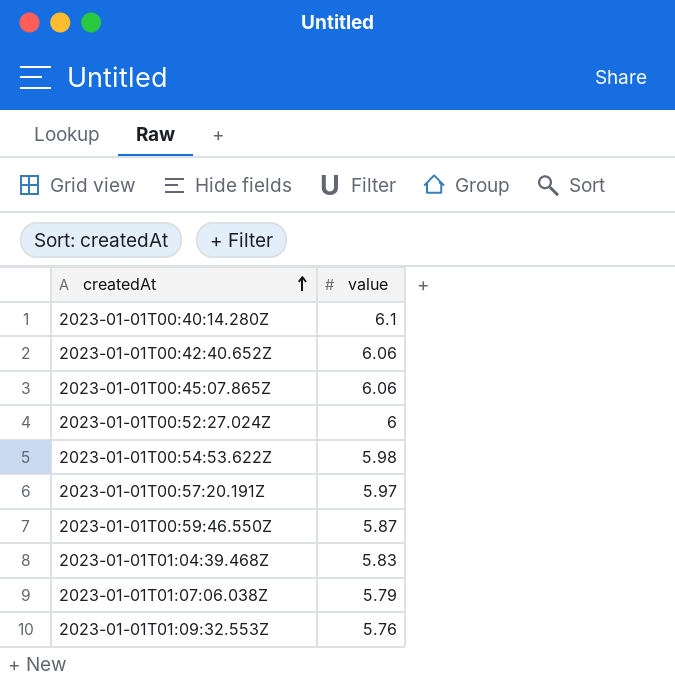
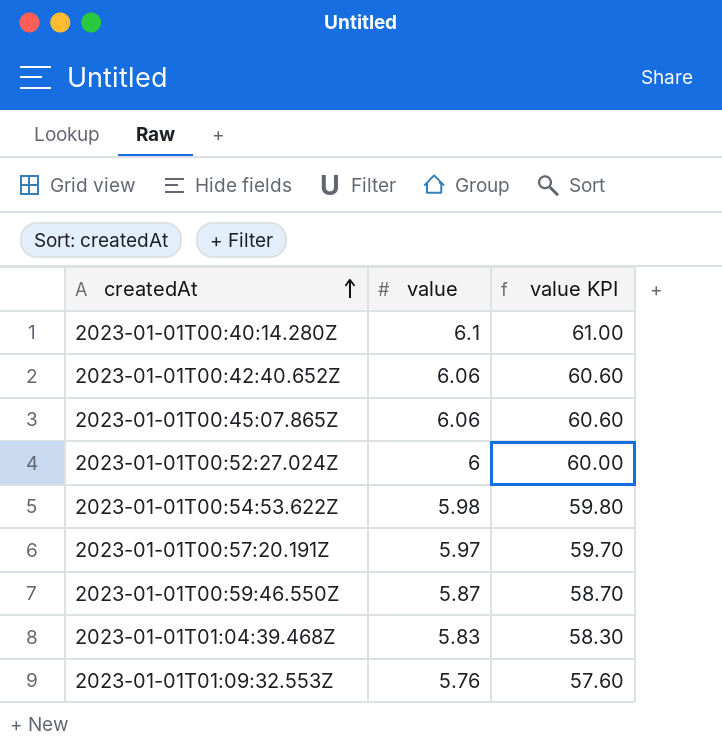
column value KPI | formula: none -> [value] * 10
row 2023-01-01T01:07:06.038Z: 5.79 -> none

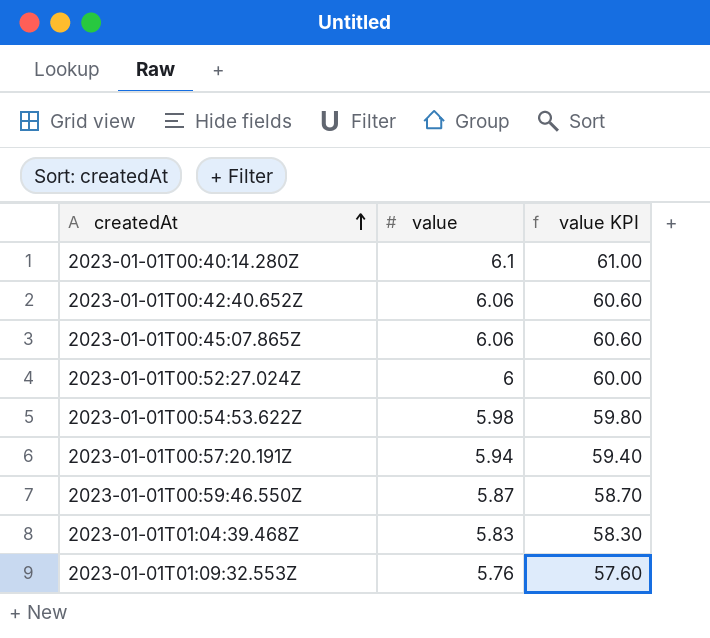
2023-01-01T00:57:20.191Z | value: 5.97 -> 5.94
2023-01-01T00:57:20.191Z | value KPI: 59.70 -> 59.40

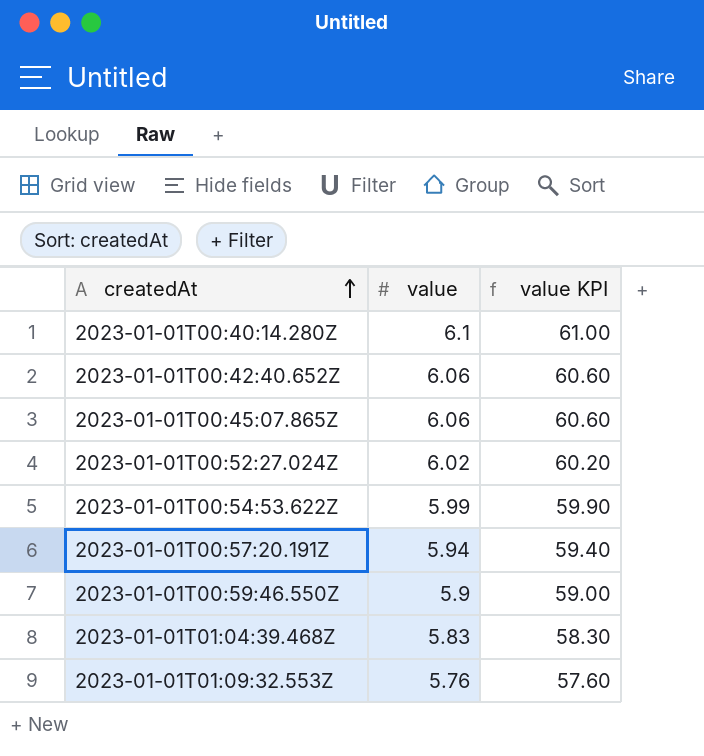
2023-01-01T00:52:27.024Z | value: 6 -> 6.02
2023-01-01T00:52:27.024Z | value KPI: 60.00 -> 60.20
2023-01-01T00:54:53.622Z | value: 5.98 -> 5.99
2023-01-01T00:54:53.622Z | value KPI: 59.80 -> 59.90
2023-01-01T00:59:46.550Z | value: 5.87 -> 5.9
2023-01-01T00:59:46.550Z | value KPI: 58.70 -> 59.00

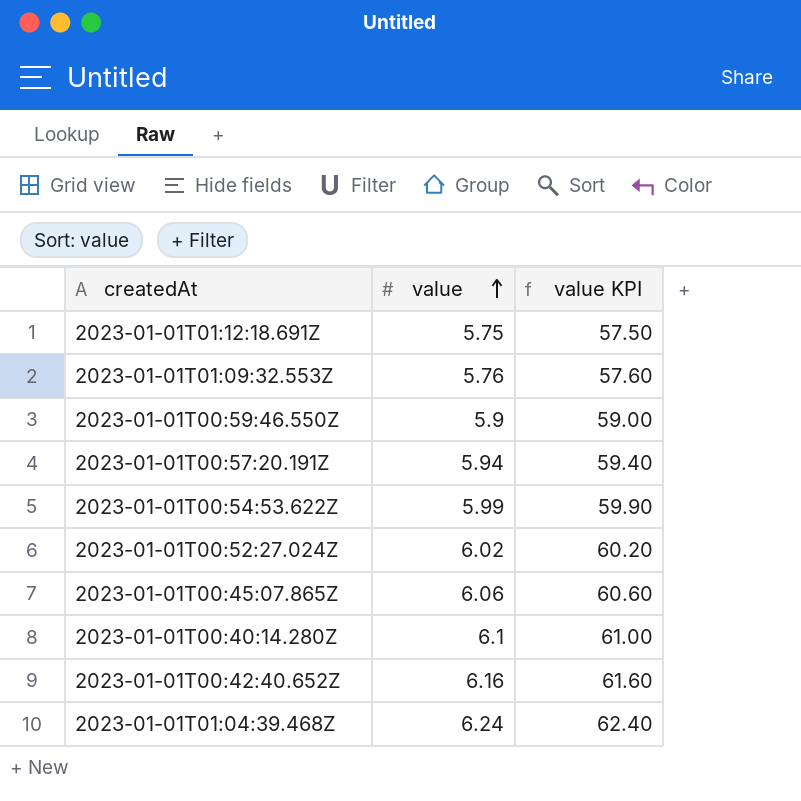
row order: createdAt ascending -> value ascending
row 2023-01-01T01:12:18.691Z: none -> 5.75 | 57.50
2023-01-01T00:42:40.652Z | value: 6.06 -> 6.16
2023-01-01T00:42:40.652Z | value KPI: 60.60 -> 61.60
2023-01-01T01:04:39.468Z | value: 5.83 -> 6.24
2023-01-01T01:04:39.468Z | value KPI: 58.30 -> 62.40

